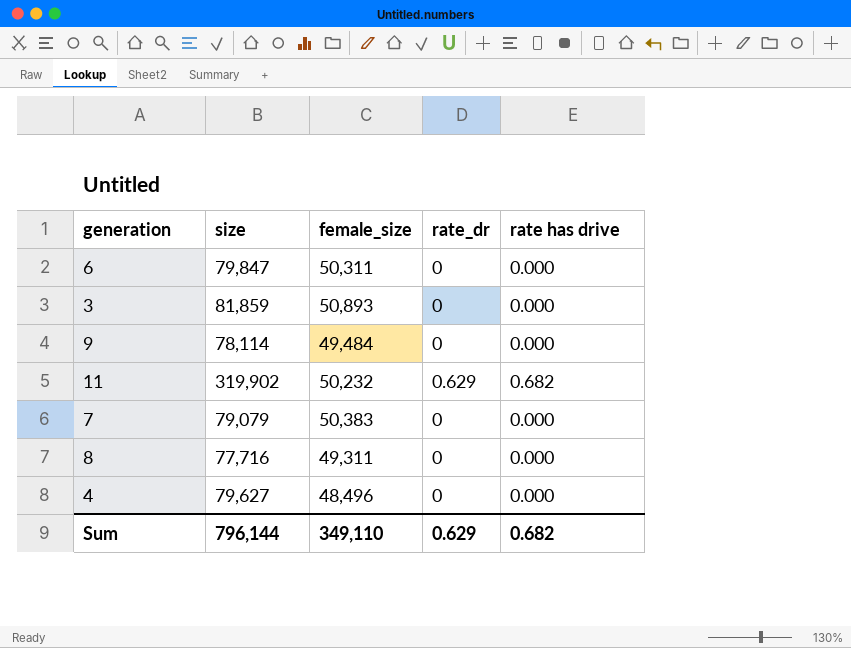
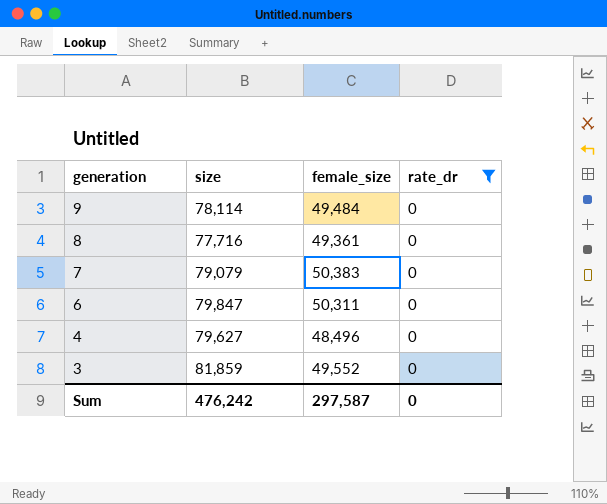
filter: none -> rate_dr = 0
row order: none -> generation descending
column rate has drive | position: 5 -> none
8 | female_size: 49,311 -> 49,361
3 | female_size: 50,893 -> 49,552
Sum | size: 796,144 -> 476,242
Sum | female_size: 349,110 -> 297,587
Sum | rate_dr: 0.629 -> 0

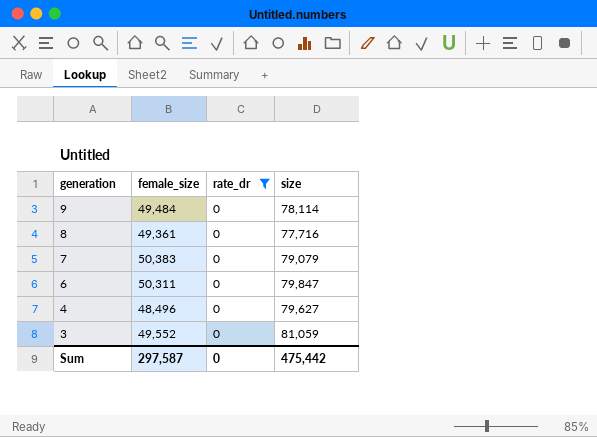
column size | position: 2 -> 4
3 | size: 81,859 -> 81,059
Sum | size: 476,242 -> 475,442

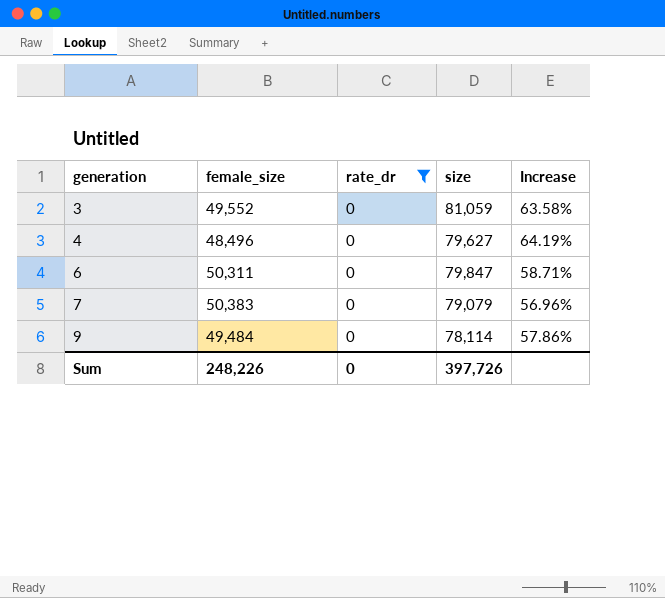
row order: generation descending -> generation ascending
column Increase | formula: none -> ([size] - [female_size]) / [female_size]
row 8: 49,361 | 0 | 77,716 -> none
Sum | female_size: 297,587 -> 248,226
Sum | size: 475,442 -> 397,726

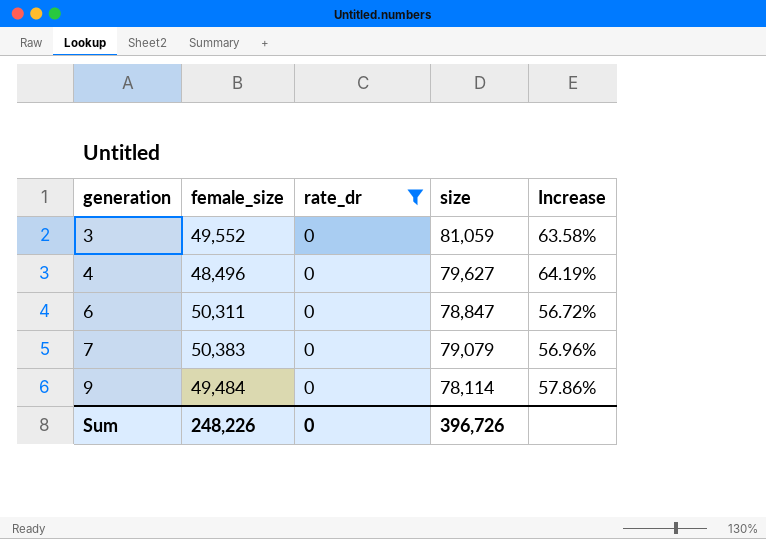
6 | size: 79,847 -> 78,847
6 | Increase: 58.71% -> 56.72%
Sum | size: 397,726 -> 396,726

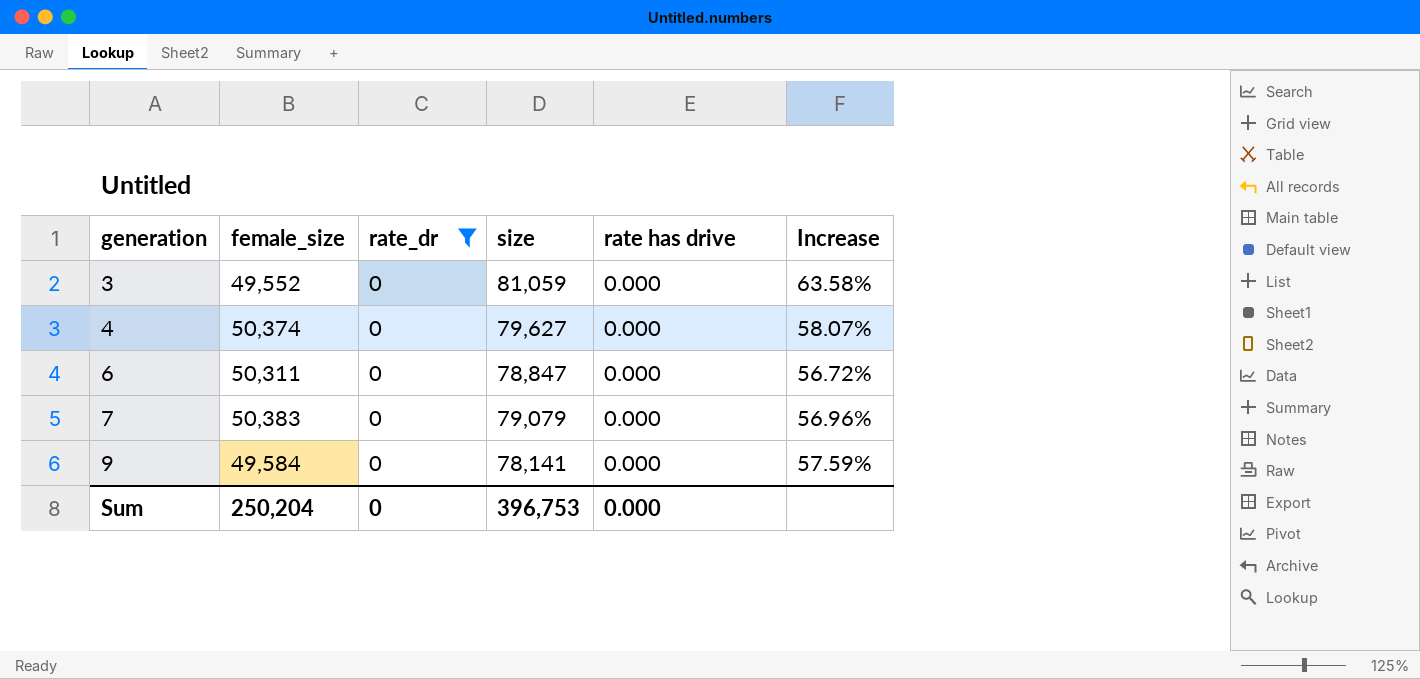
column rate has drive | position: none -> 5
4 | female_size: 48,496 -> 50,374
4 | Increase: 64.19% -> 58.07%
9 | female_size: 49,484 -> 49,584
9 | size: 78,114 -> 78,141
9 | Increase: 57.86% -> 57.59%
Sum | female_size: 248,226 -> 250,204
Sum | size: 396,726 -> 396,753

